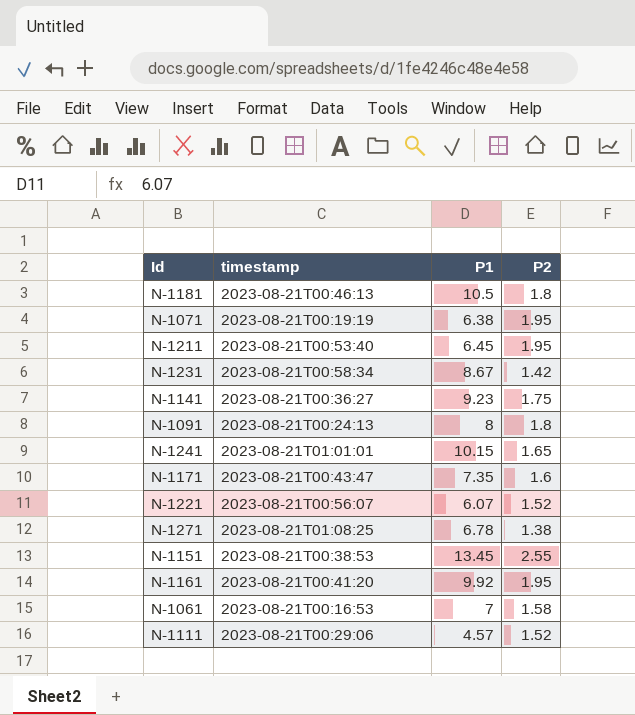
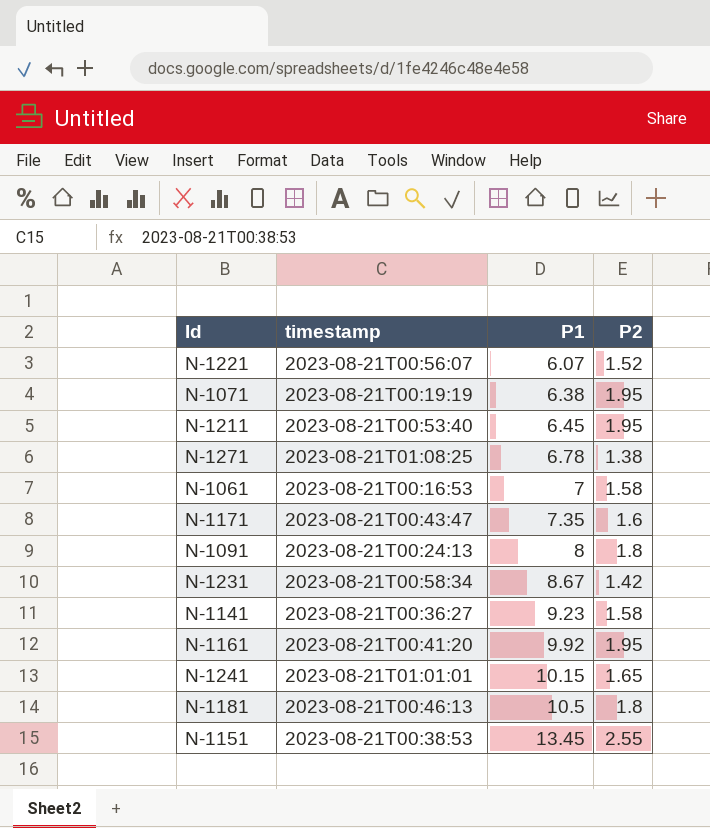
row order: none -> P1 ascending
row N-1111: 2023-08-21T00:29:06 | 4.57 | 1.52 -> none
N-1141 | P2: 1.75 -> 1.58

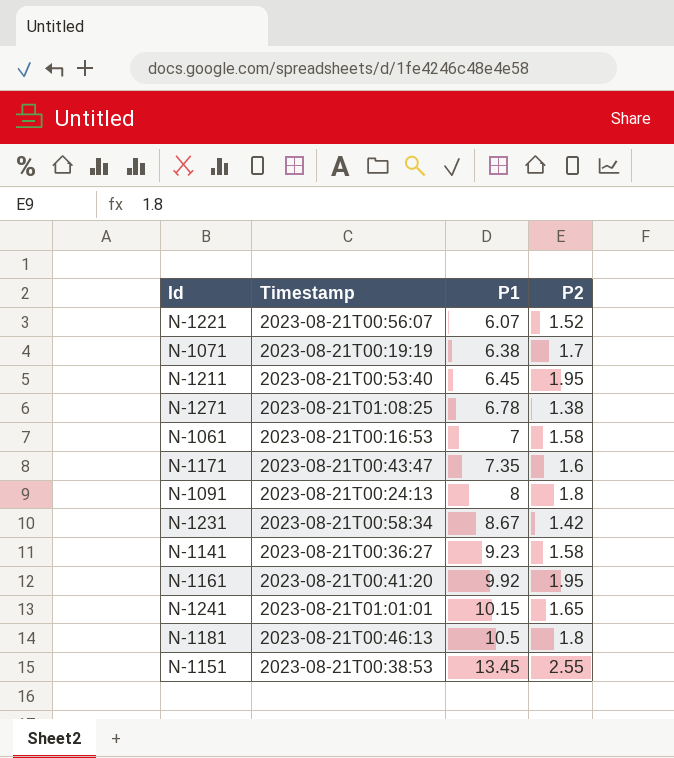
column name: timestamp -> Timestamp
N-1071 | P2: 1.95 -> 1.7

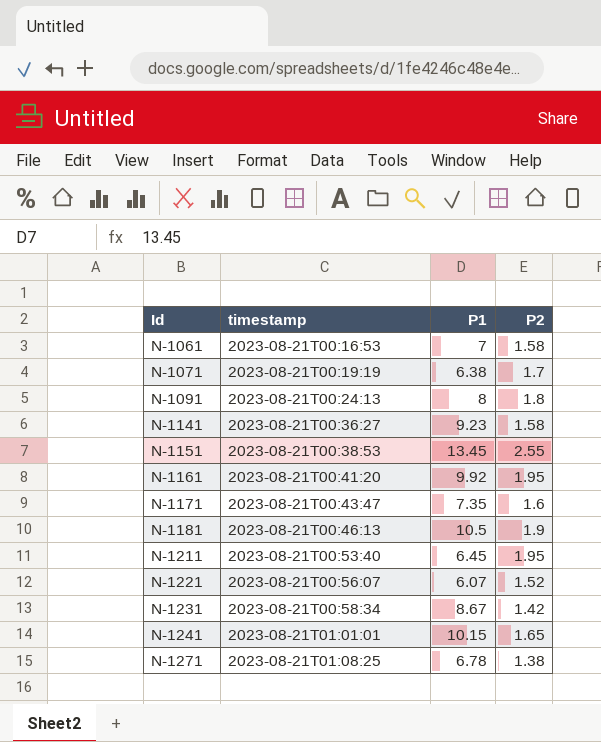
row order: P1 ascending -> Id ascending
column name: Timestamp -> timestamp
N-1181 | P2: 1.8 -> 1.9

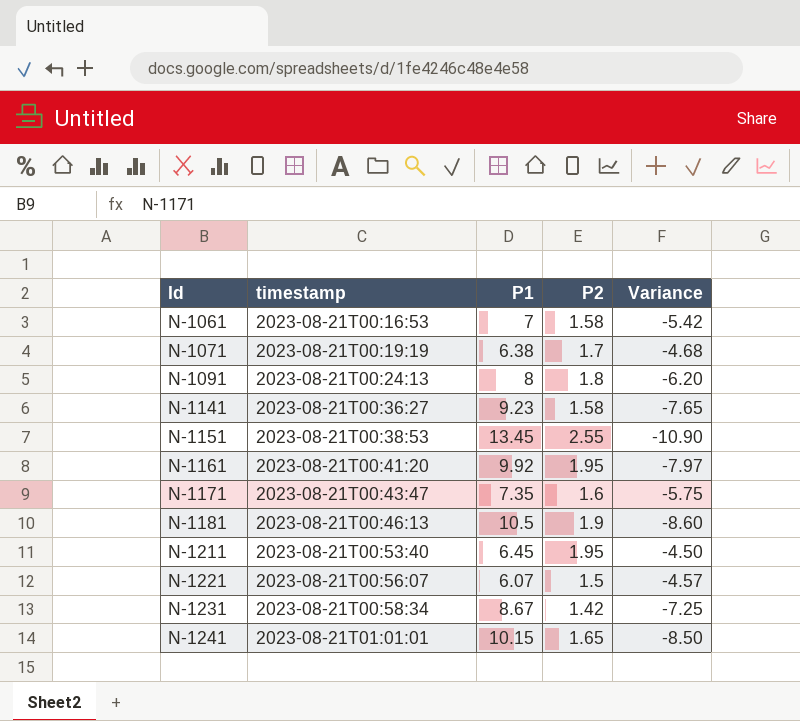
column Variance | formula: none -> [P2] - [P1]
row N-1271: 2023-08-21T01:08:25 | 6.78 | 1.38 -> none
N-1221 | P2: 1.52 -> 1.5

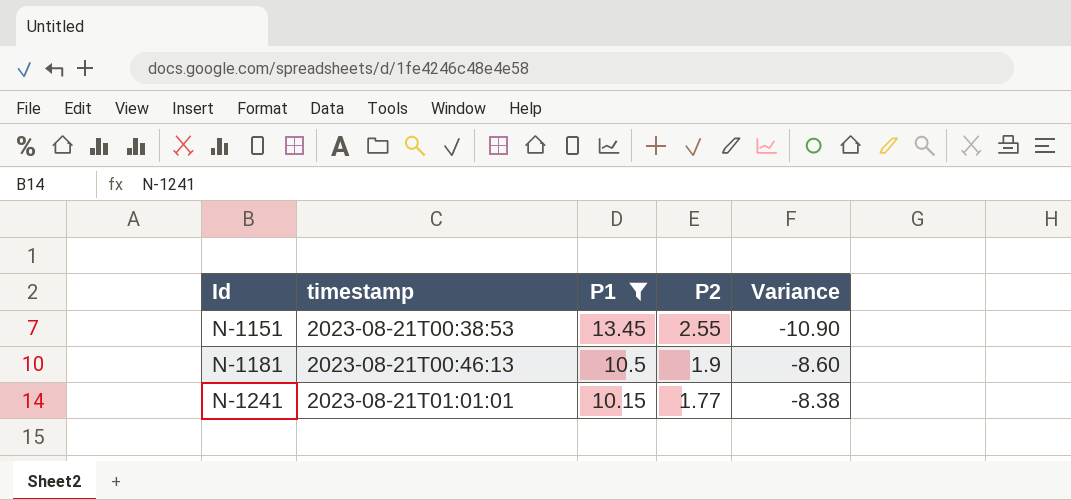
filter: none -> P1 >= 10.15
N-1241 | P2: 1.65 -> 1.77
N-1241 | Variance: -8.50 -> -8.38

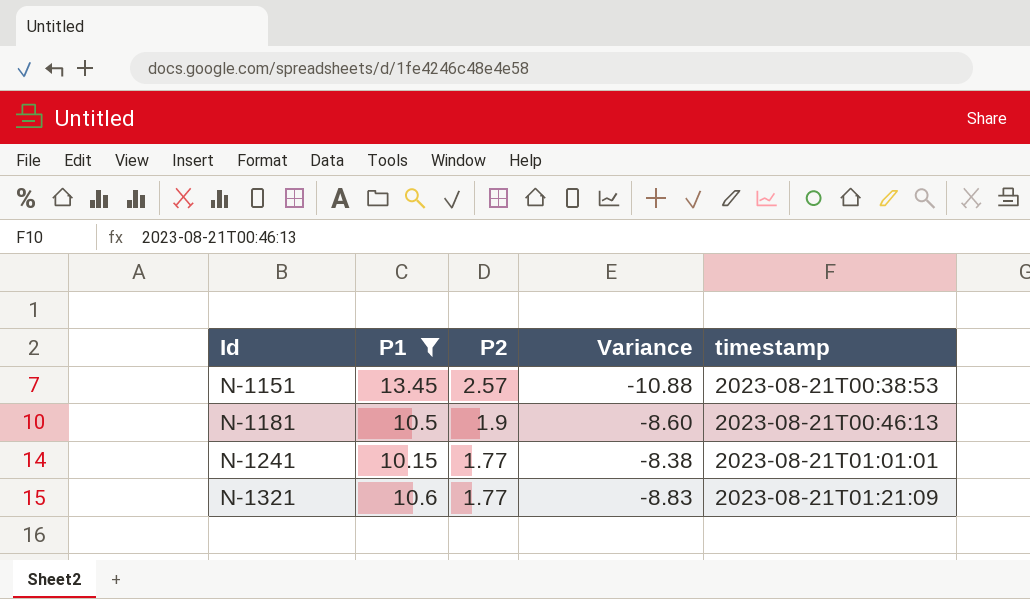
column timestamp | position: 2 -> 5
N-1151 | P2: 2.55 -> 2.57
N-1151 | Variance: -10.90 -> -10.88
row N-1321: none -> 10.6 | 1.77 | -8.83 | 2023-08-21T01:21:09

